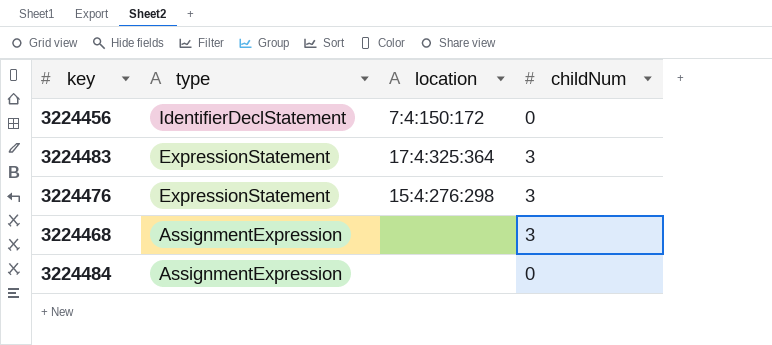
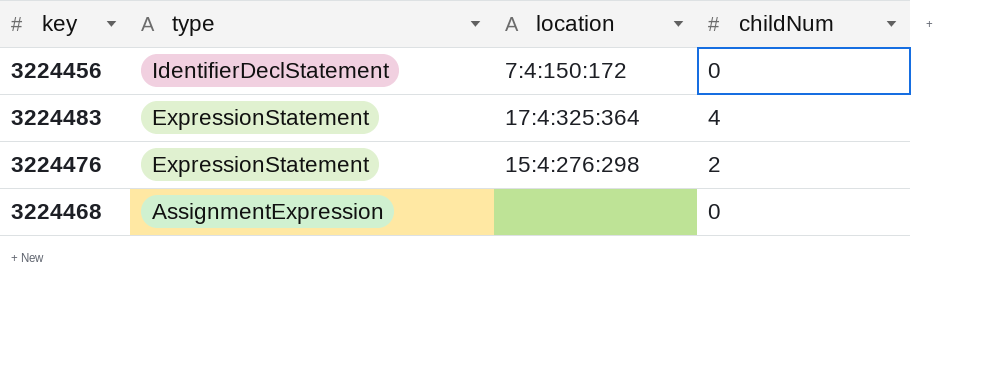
row 3224484: AssignmentExpression | none | 0 -> none
3224483 | childNum: 3 -> 4
3224476 | childNum: 3 -> 2
3224468 | childNum: 3 -> 0

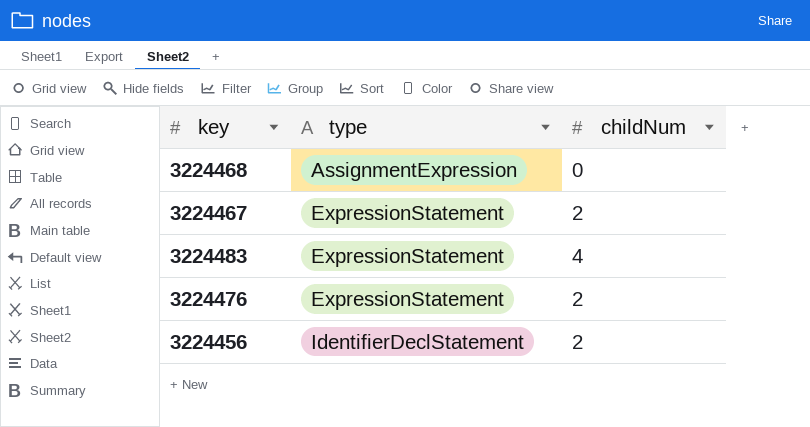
row order: type descending -> type ascending
column location | position: 3 -> none
row 3224467: none -> ExpressionStatement | 2
3224456 | childNum: 0 -> 2

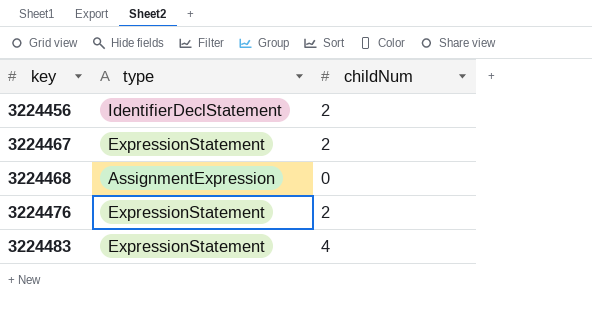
row order: type ascending -> key ascending

